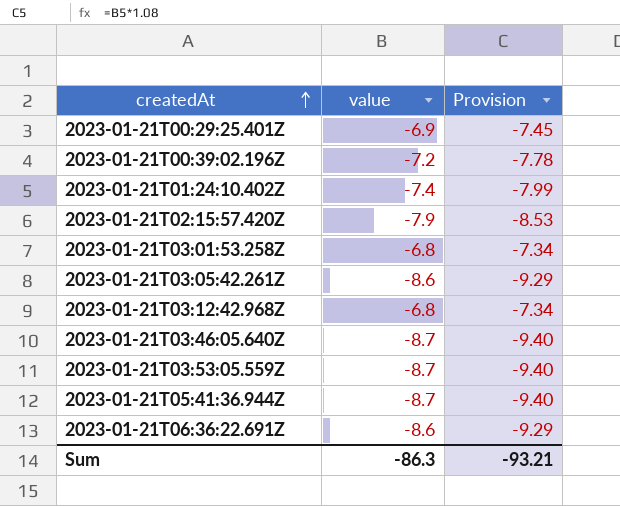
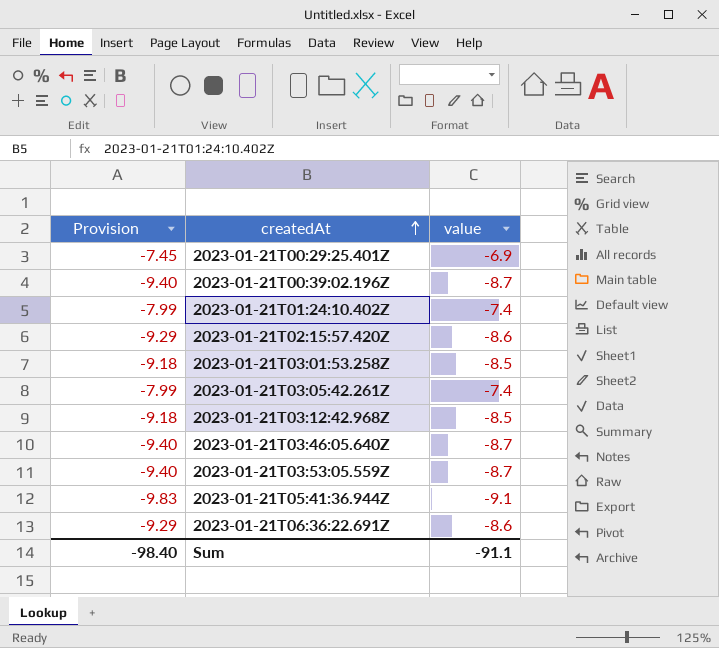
column Provision | position: 3 -> 1
2023-01-21T00:39:02.196Z | Provision: -7.78 -> -9.40
2023-01-21T00:39:02.196Z | value: -7.2 -> -8.7
2023-01-21T02:15:57.420Z | Provision: -8.53 -> -9.29
2023-01-21T02:15:57.420Z | value: -7.9 -> -8.6
2023-01-21T03:01:53.258Z | Provision: -7.34 -> -9.18
2023-01-21T03:01:53.258Z | value: -6.8 -> -8.5
2023-01-21T03:05:42.261Z | Provision: -9.29 -> -7.99
2023-01-21T03:05:42.261Z | value: -8.6 -> -7.4
2023-01-21T03:12:42.968Z | Provision: -7.34 -> -9.18
2023-01-21T03:12:42.968Z | value: -6.8 -> -8.5
2023-01-21T05:41:36.944Z | Provision: -9.40 -> -9.83
2023-01-21T05:41:36.944Z | value: -8.7 -> -9.1
Sum | Provision: -93.21 -> -98.40
Sum | value: -86.3 -> -91.1

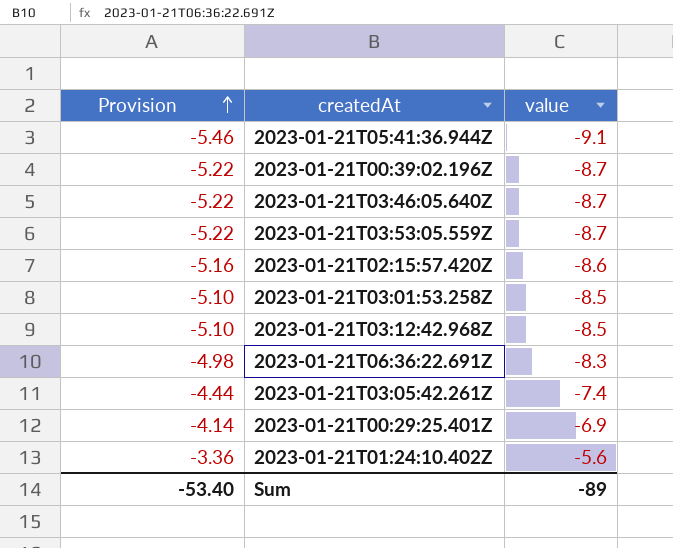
row order: createdAt ascending -> Provision ascending
column Provision | formula: [value] * 1.08 -> [value] * 0.6
2023-01-21T06:36:22.691Z | value: -8.6 -> -8.3
2023-01-21T01:24:10.402Z | value: -7.4 -> -5.6
Sum | Provision: -98.40 -> -53.40
Sum | value: -91.1 -> -89

